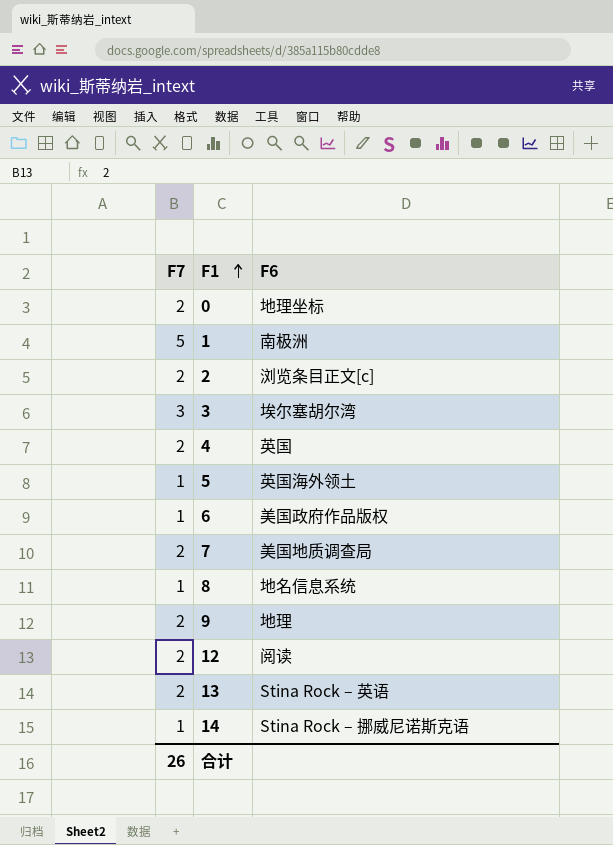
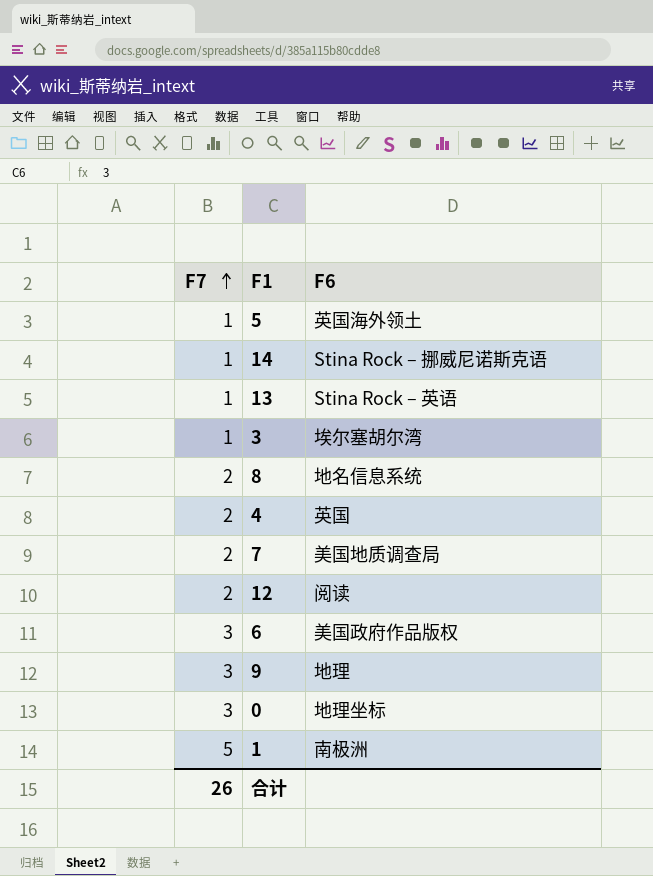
row order: F1 ascending -> F7 ascending
row 2: 2 | 浏览条目正文[c] -> none
13 | F7: 2 -> 1
3 | F7: 3 -> 1
8 | F7: 1 -> 2
6 | F7: 1 -> 3
9 | F7: 2 -> 3
0 | F7: 2 -> 3

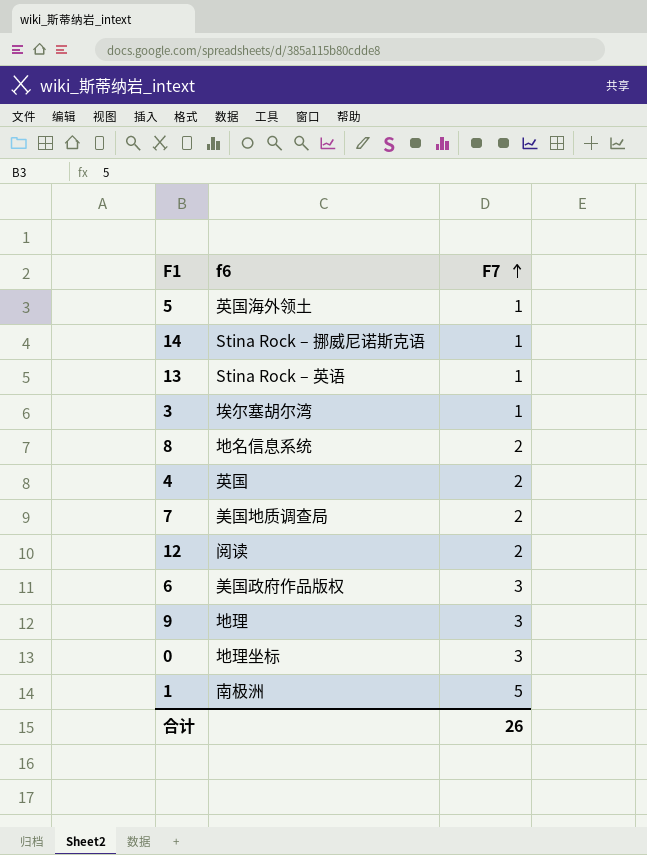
column name: F6 -> f6
column F7 | position: 1 -> 3

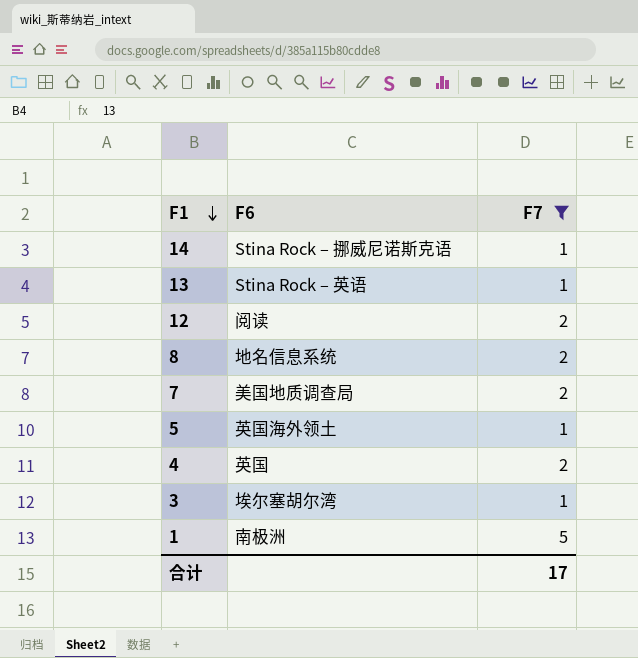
filter: none -> F7 != 3
row order: F7 ascending -> F1 descending
column name: f6 -> F6
合计 | F7: 26 -> 17

